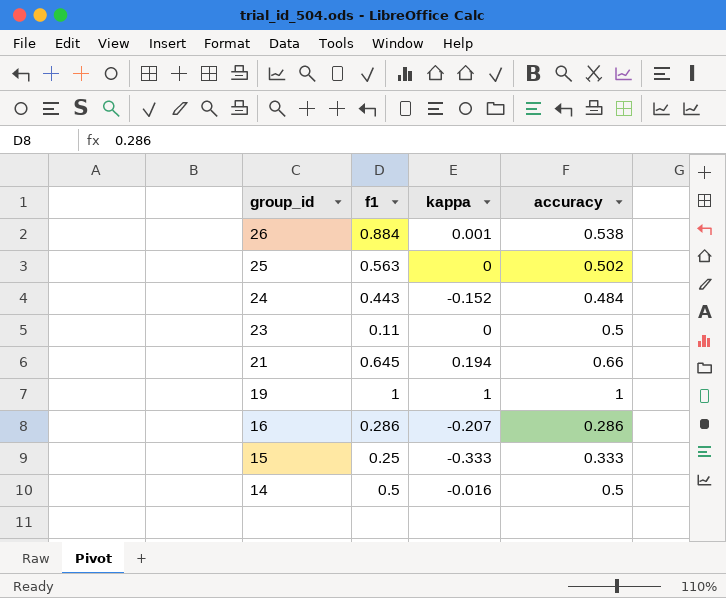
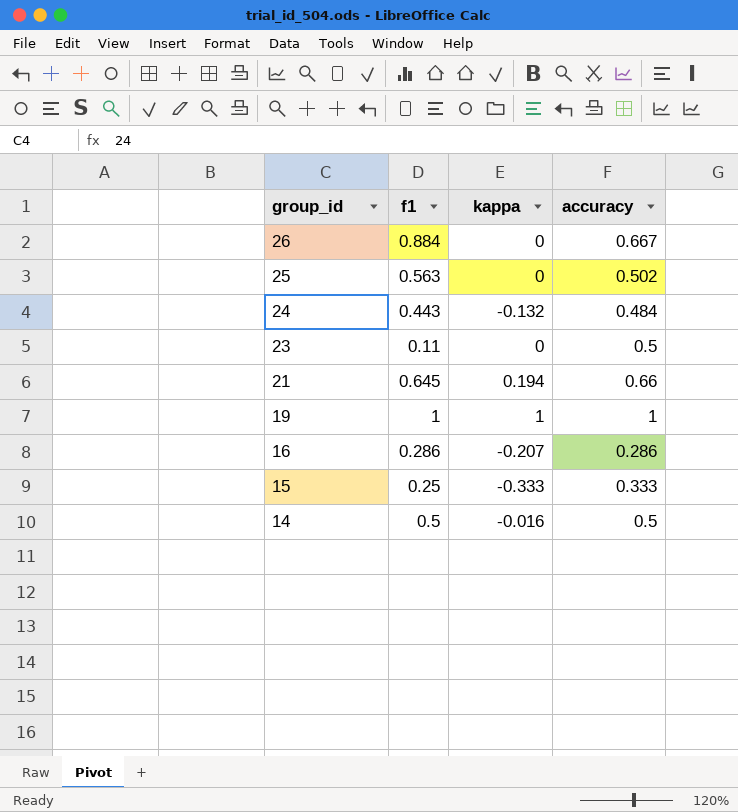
26 | kappa: 0.001 -> 0
26 | accuracy: 0.538 -> 0.667
24 | kappa: -0.152 -> -0.132

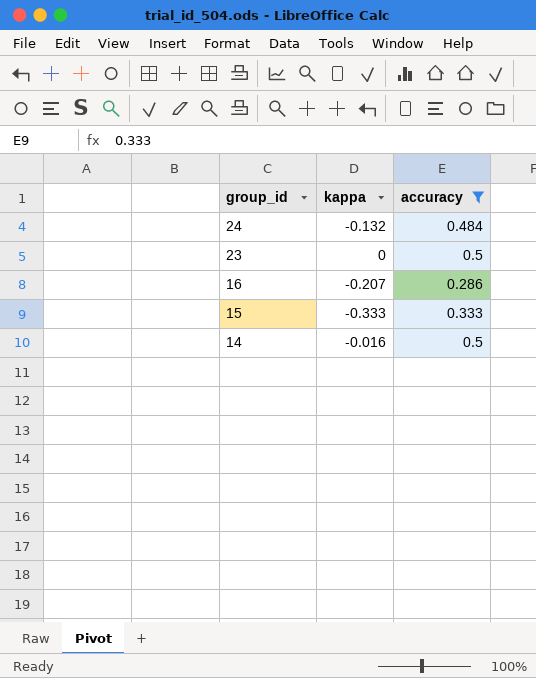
filter: none -> accuracy <= 0.5
column f1 | position: 2 -> none

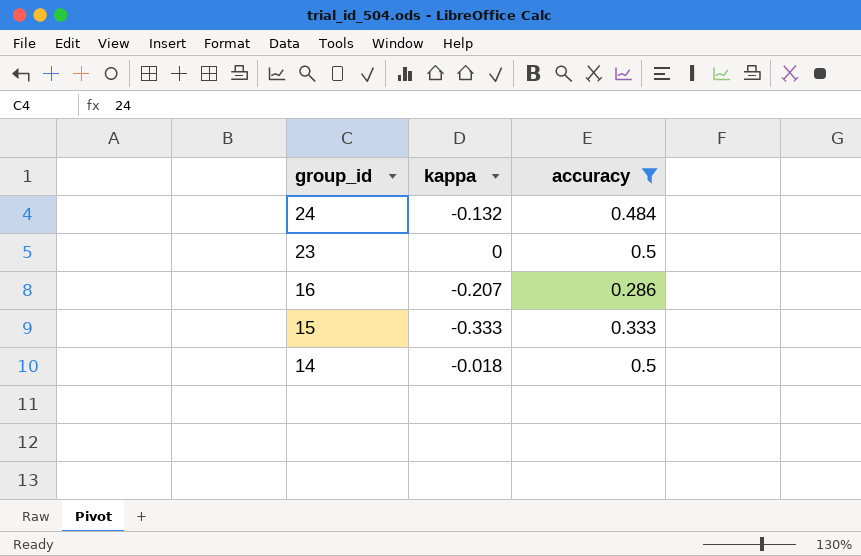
14 | kappa: -0.016 -> -0.018

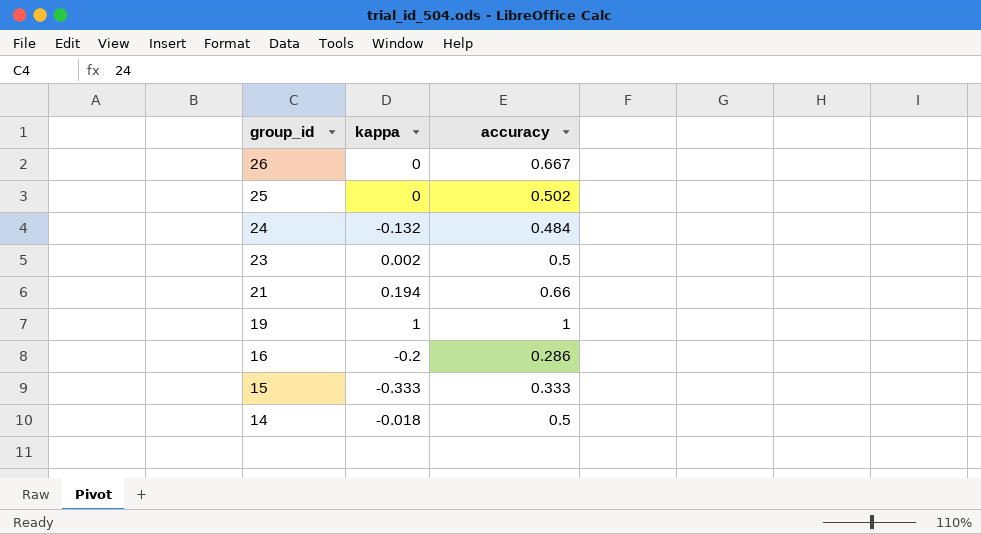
filter: accuracy <= 0.5 -> none
23 | kappa: 0 -> 0.002
16 | kappa: -0.207 -> -0.2

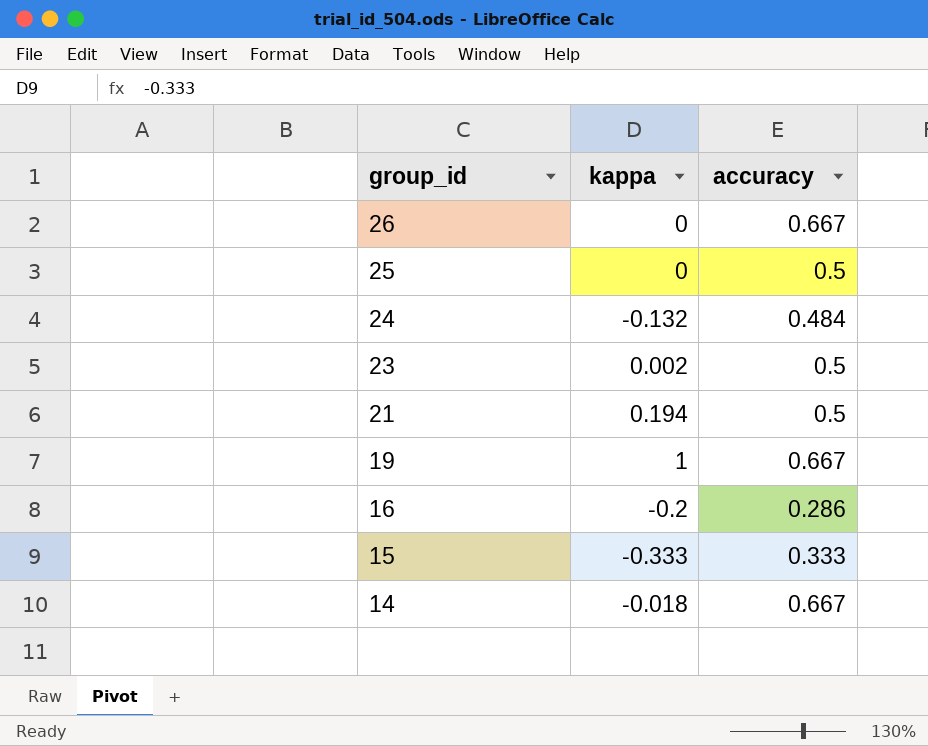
25 | accuracy: 0.502 -> 0.5
21 | accuracy: 0.66 -> 0.5
19 | accuracy: 1 -> 0.667
14 | accuracy: 0.5 -> 0.667

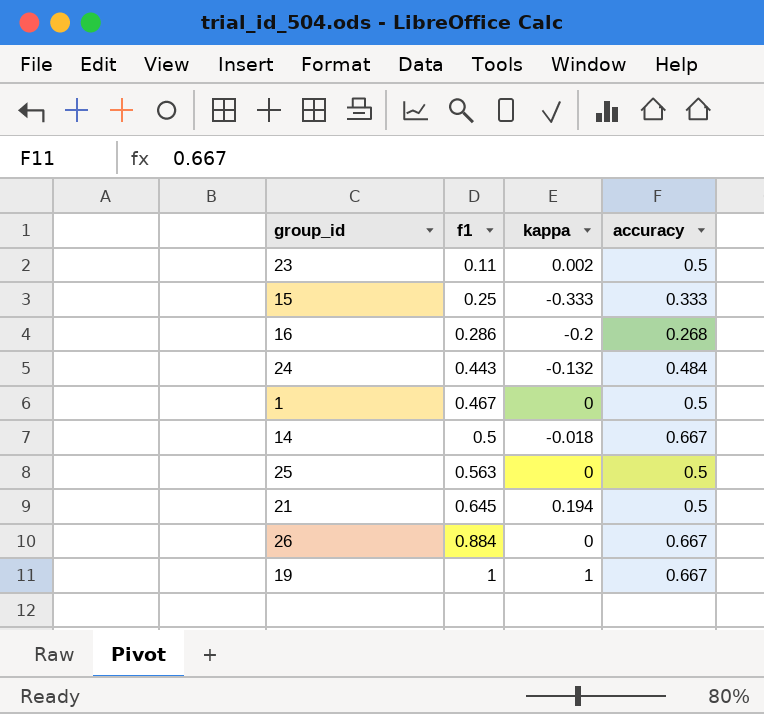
row order: group_id descending -> f1 ascending
column f1 | position: none -> 2
16 | accuracy: 0.286 -> 0.268
row 1: none -> 0.467 | 0 | 0.5

